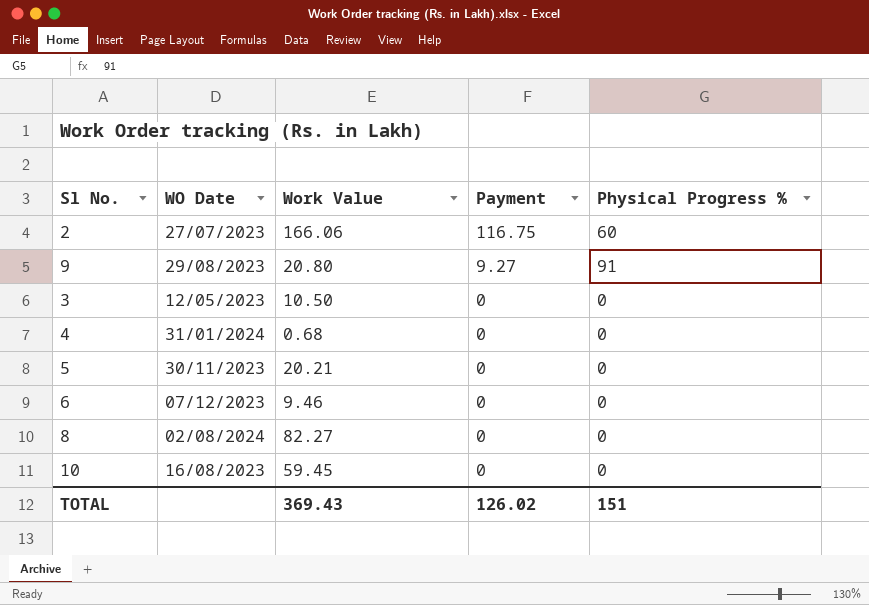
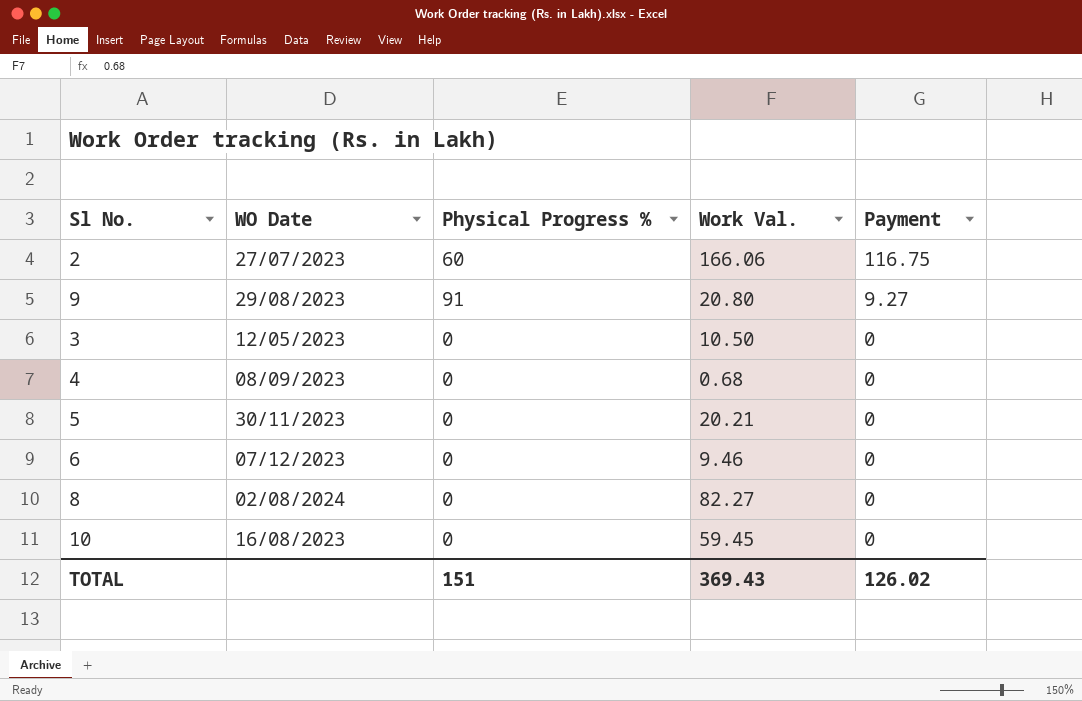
column Physical Progress % | position: 5 -> 3
column name: Work Value -> Work Val.
4 | WO Date: 31/01/2024 -> 08/09/2023

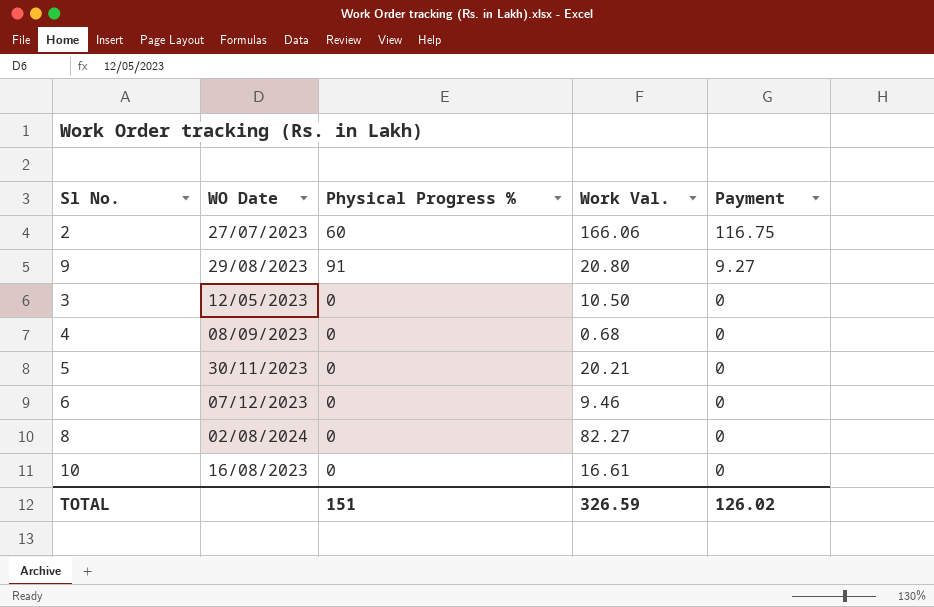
10 | Work Val.: 59.45 -> 16.61
TOTAL | Work Val.: 369.43 -> 326.59

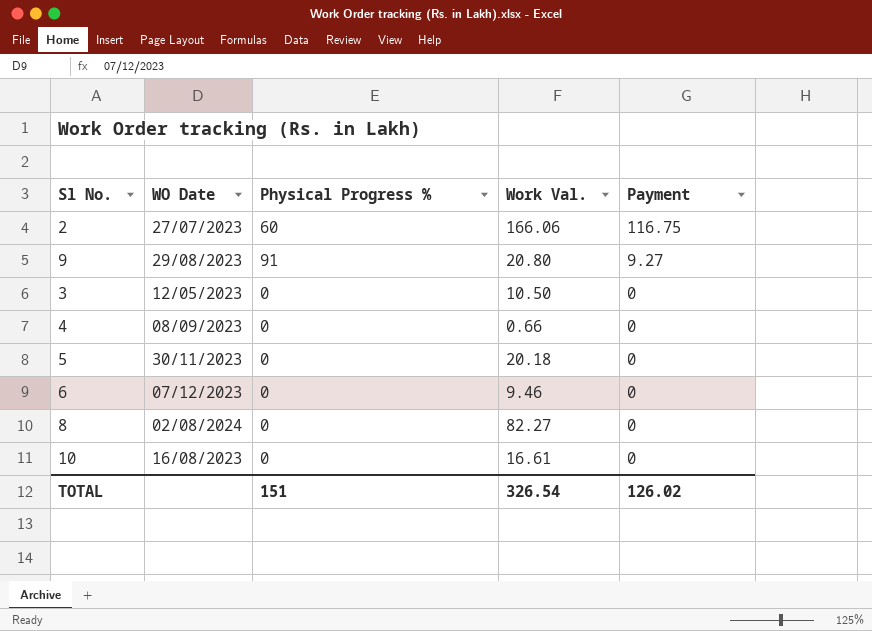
4 | Work Val.: 0.68 -> 0.66
5 | Work Val.: 20.21 -> 20.18
TOTAL | Work Val.: 326.59 -> 326.54

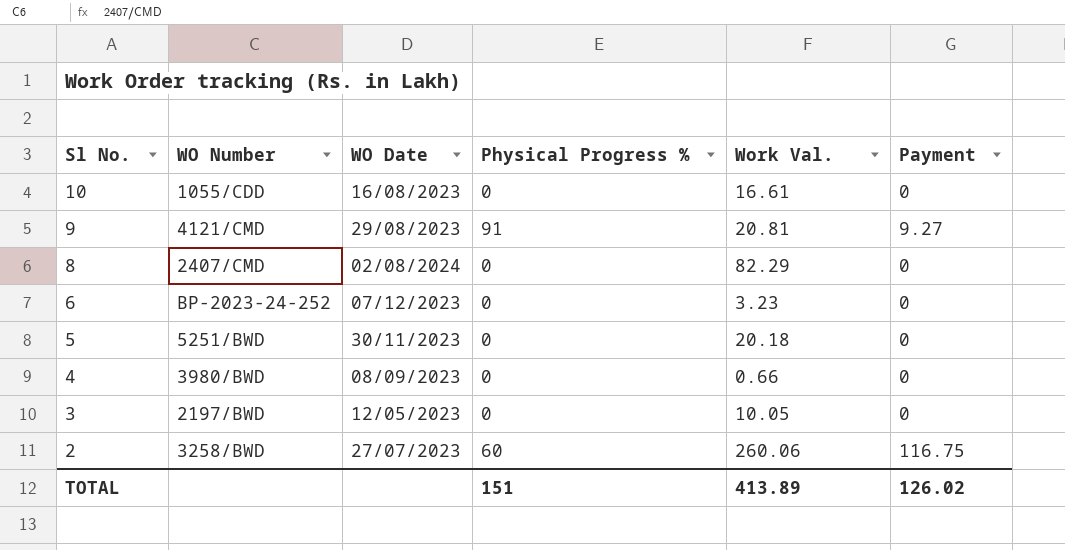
row order: Payment descending -> Sl No. descending
column WO Number | position: none -> 2
9 | Work Val.: 20.80 -> 20.81
8 | Work Val.: 82.27 -> 82.29
6 | Work Val.: 9.46 -> 3.23
3 | Work Val.: 10.50 -> 10.05
2 | Work Val.: 166.06 -> 260.06
TOTAL | Work Val.: 326.54 -> 413.89

